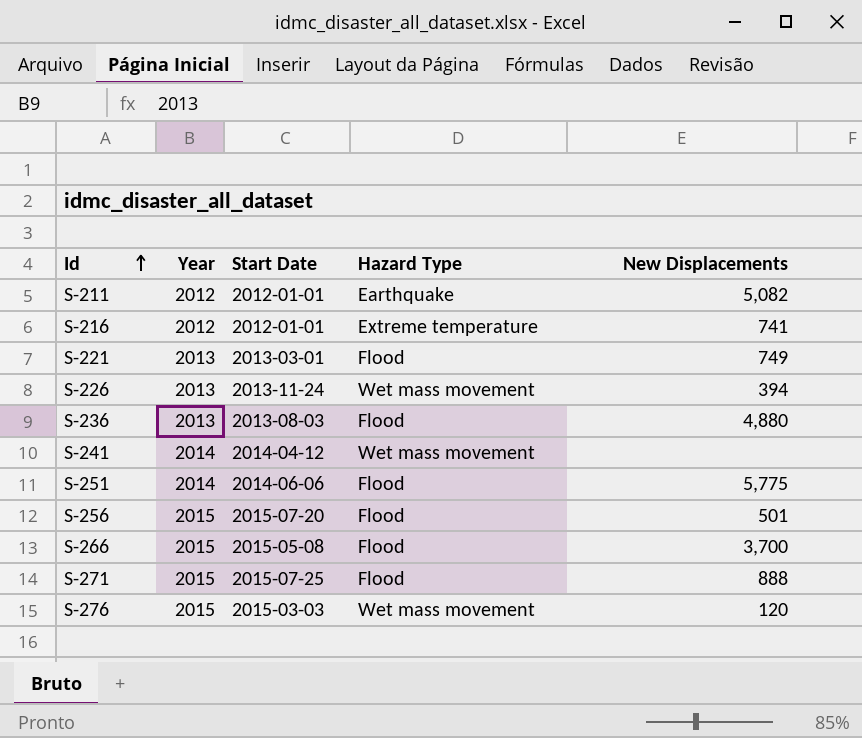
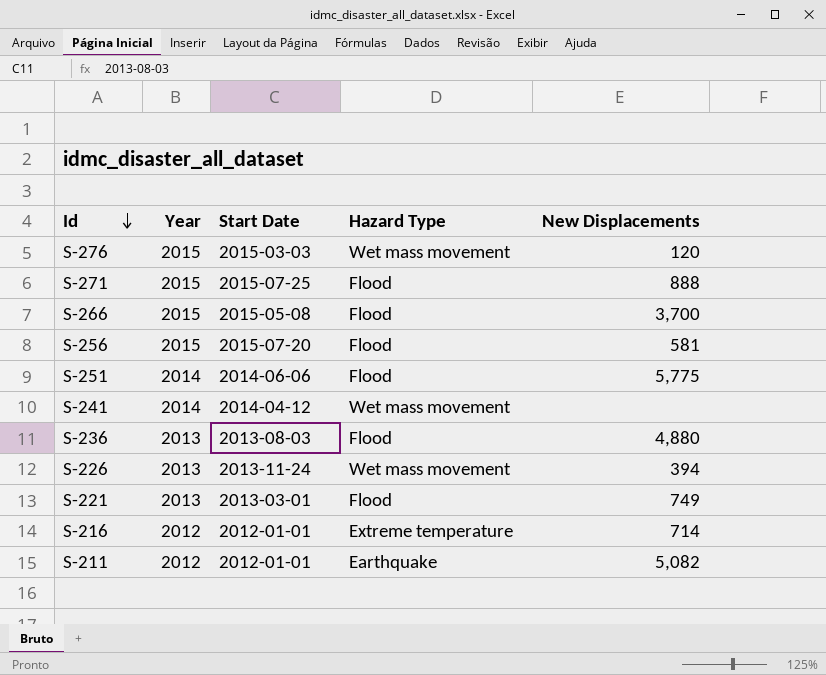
row order: Id ascending -> Id descending
S-256 | New Displacements: 501 -> 581
S-216 | New Displacements: 741 -> 714

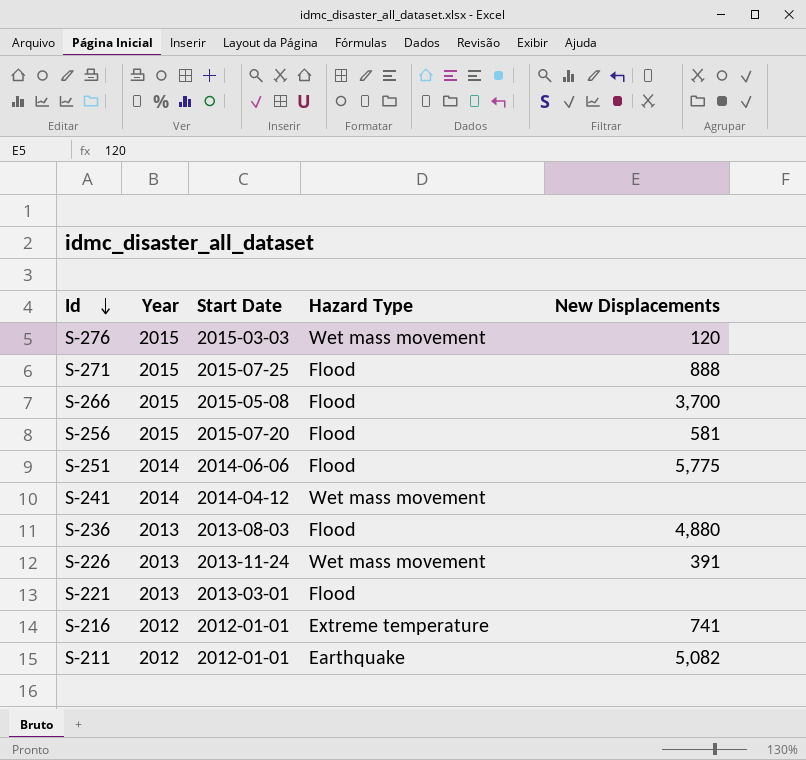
S-226 | New Displacements: 394 -> 391
S-221 | New Displacements: 749 -> none
S-216 | New Displacements: 714 -> 741

